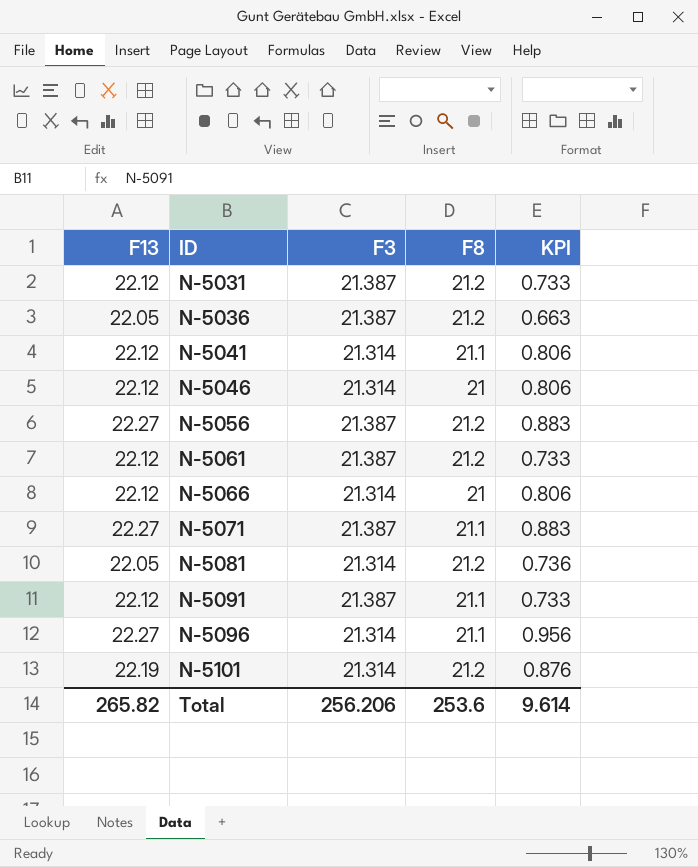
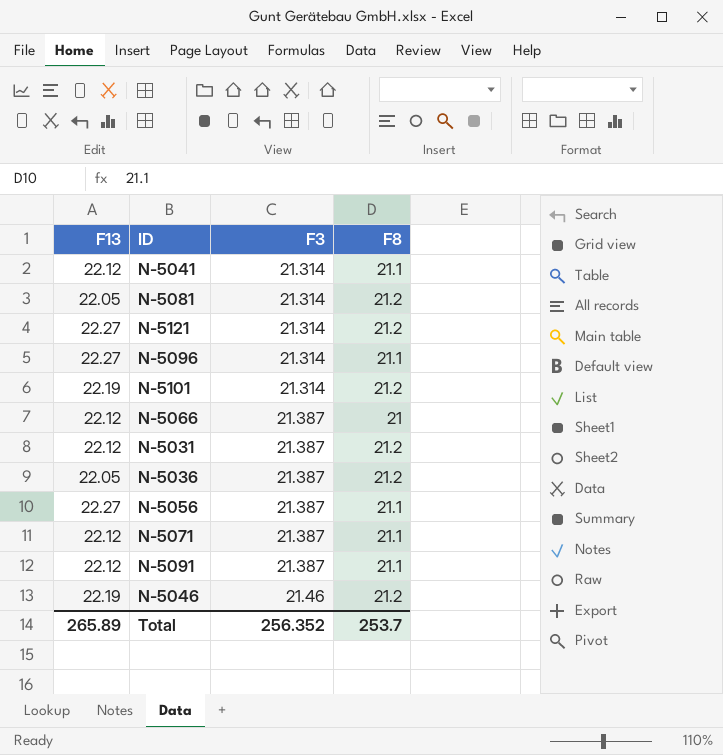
row order: ID ascending -> F3 ascending
column KPI | formula: [F13] - [F3] -> none
row N-5061: 22.12 | 21.387 | 21.2 | 0.733 -> none
row N-5121: none -> 22.27 | 21.314 | 21.2
N-5066 | F3: 21.314 -> 21.387
N-5056 | F8: 21.2 -> 21.1
N-5071 | F13: 22.27 -> 22.12
N-5046 | F13: 22.12 -> 22.19
N-5046 | F3: 21.314 -> 21.46
N-5046 | F8: 21 -> 21.2
Total | F13: 265.82 -> 265.89
Total | F3: 256.206 -> 256.352
Total | F8: 253.6 -> 253.7

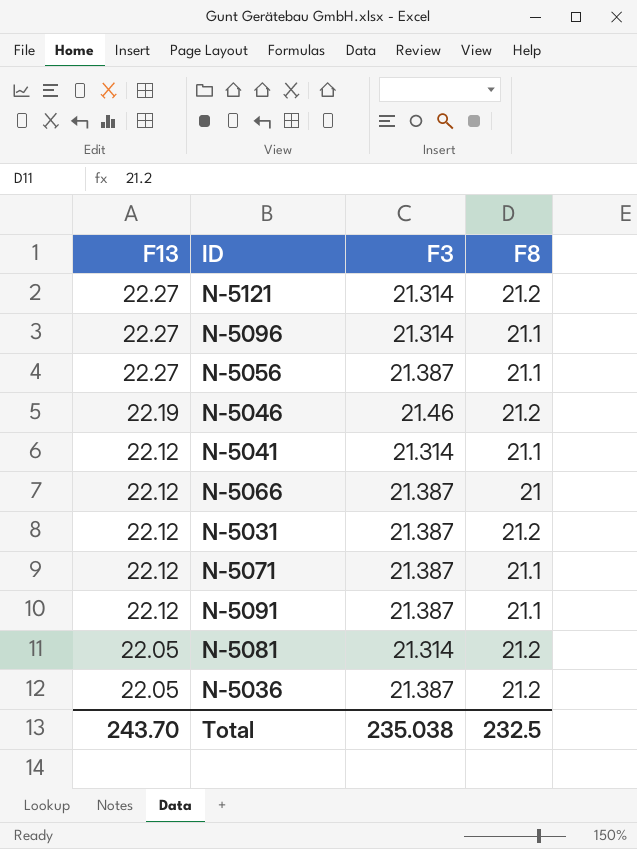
row order: F3 ascending -> F13 descending
row N-5101: 22.19 | 21.314 | 21.2 -> none
Total | F13: 265.89 -> 243.70
Total | F3: 256.352 -> 235.038
Total | F8: 253.7 -> 232.5

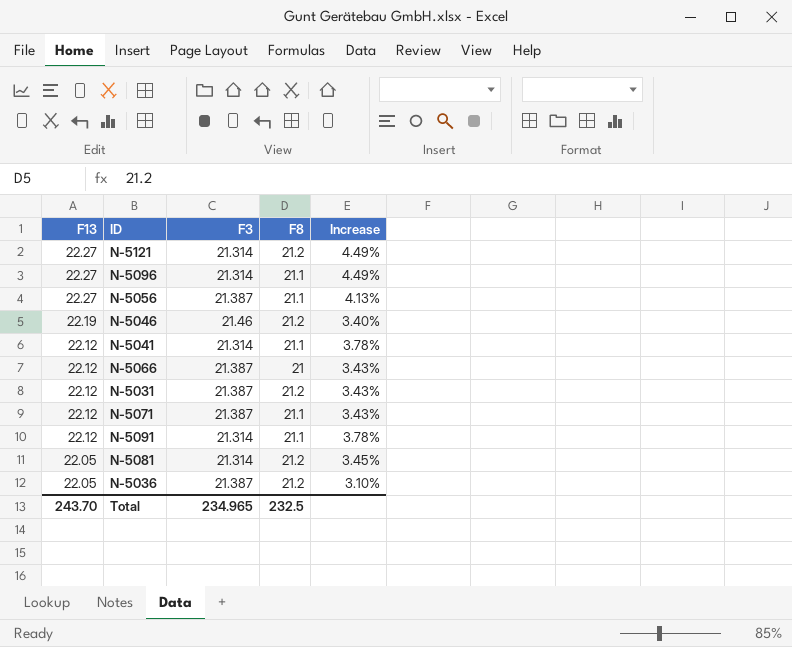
column Increase | formula: none -> ([F13] - [F3]) / [F3]
N-5091 | F3: 21.387 -> 21.314
Total | F3: 235.038 -> 234.965

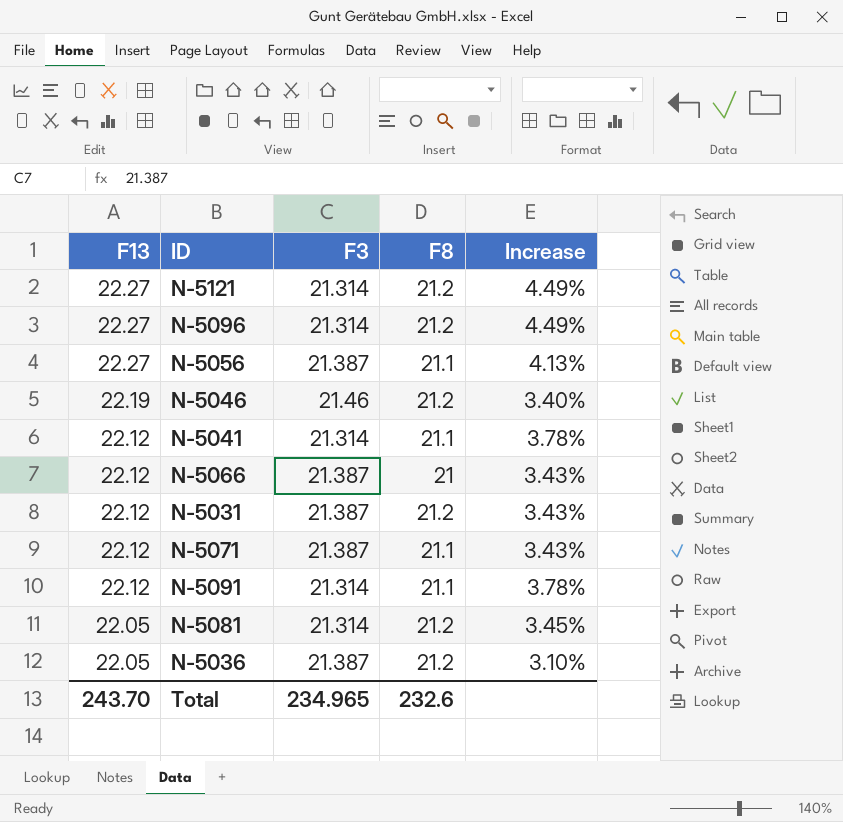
N-5096 | F8: 21.1 -> 21.2
Total | F8: 232.5 -> 232.6

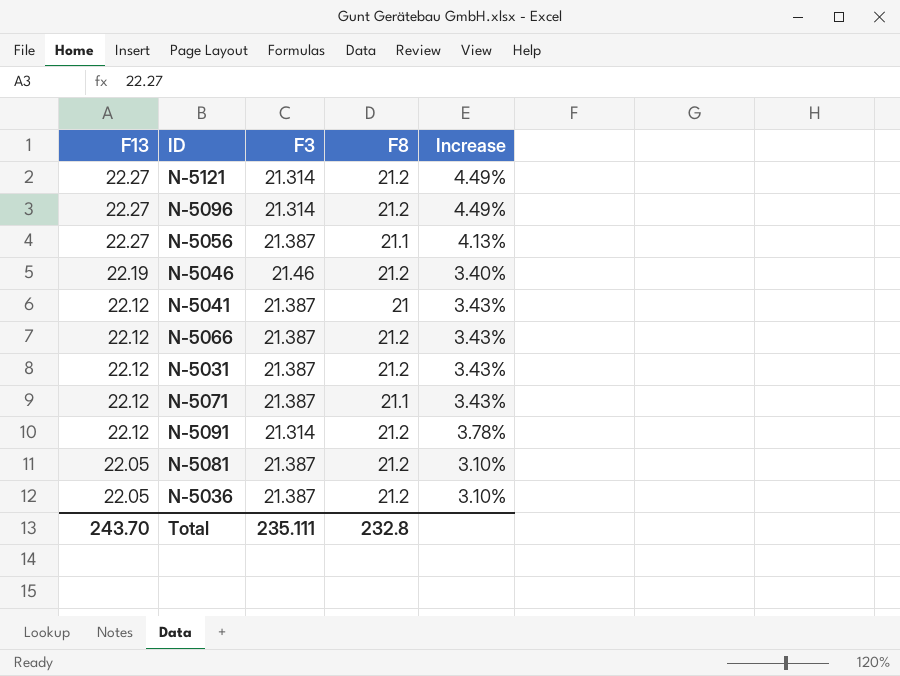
N-5041 | F3: 21.314 -> 21.387
N-5041 | F8: 21.1 -> 21
N-5041 | Increase: 3.78% -> 3.43%
N-5066 | F8: 21 -> 21.2
N-5091 | F8: 21.1 -> 21.2
N-5081 | F3: 21.314 -> 21.387
N-5081 | Increase: 3.45% -> 3.10%
Total | F3: 234.965 -> 235.111
Total | F8: 232.6 -> 232.8

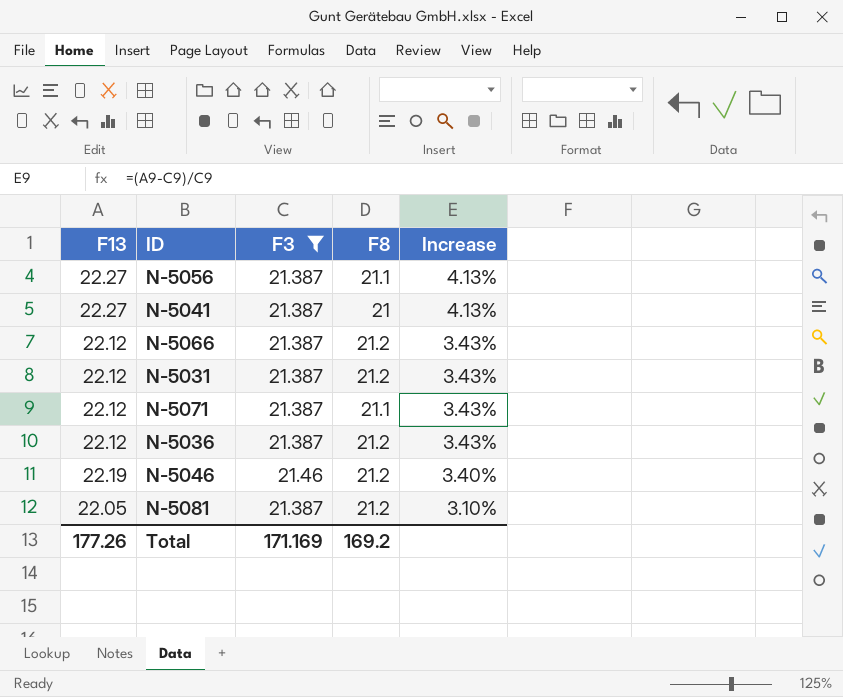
filter: none -> F3 != 21.314
row order: F13 descending -> Increase descending
N-5041 | F13: 22.12 -> 22.27
N-5041 | Increase: 3.43% -> 4.13%
N-5036 | F13: 22.05 -> 22.12
N-5036 | Increase: 3.10% -> 3.43%
Total | F13: 243.70 -> 177.26
Total | F3: 235.111 -> 171.169
Total | F8: 232.8 -> 169.2

